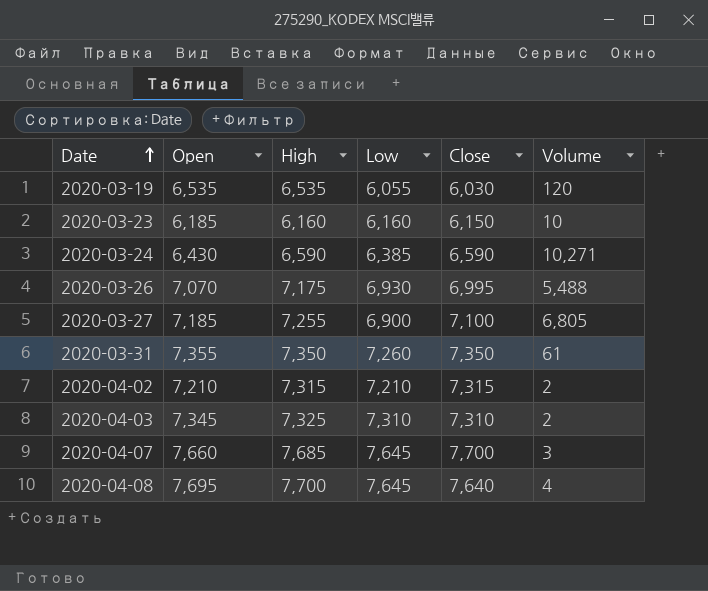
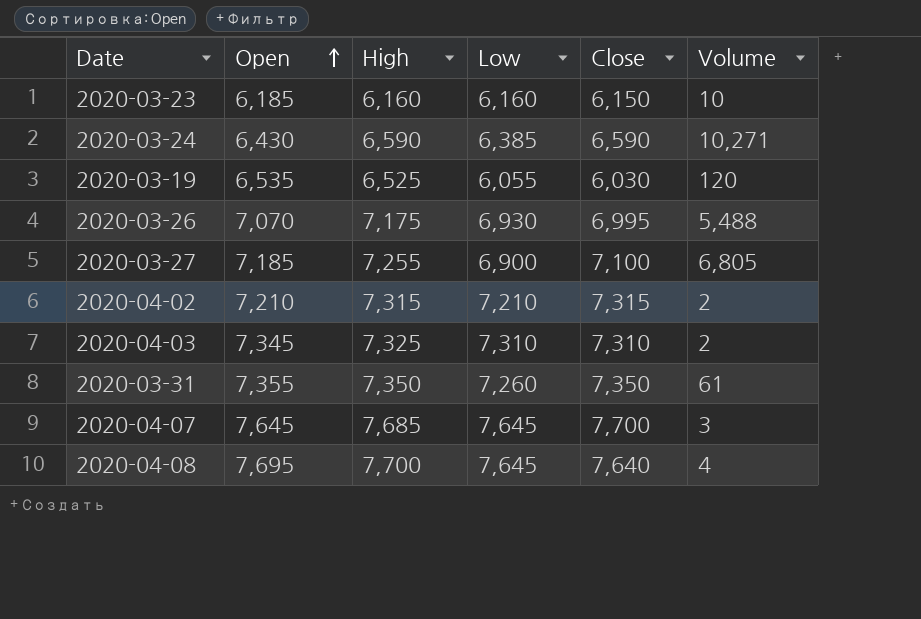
row order: Date ascending -> Open ascending
2020-03-19 | High: 6,535 -> 6,525
2020-04-07 | Open: 7,660 -> 7,645

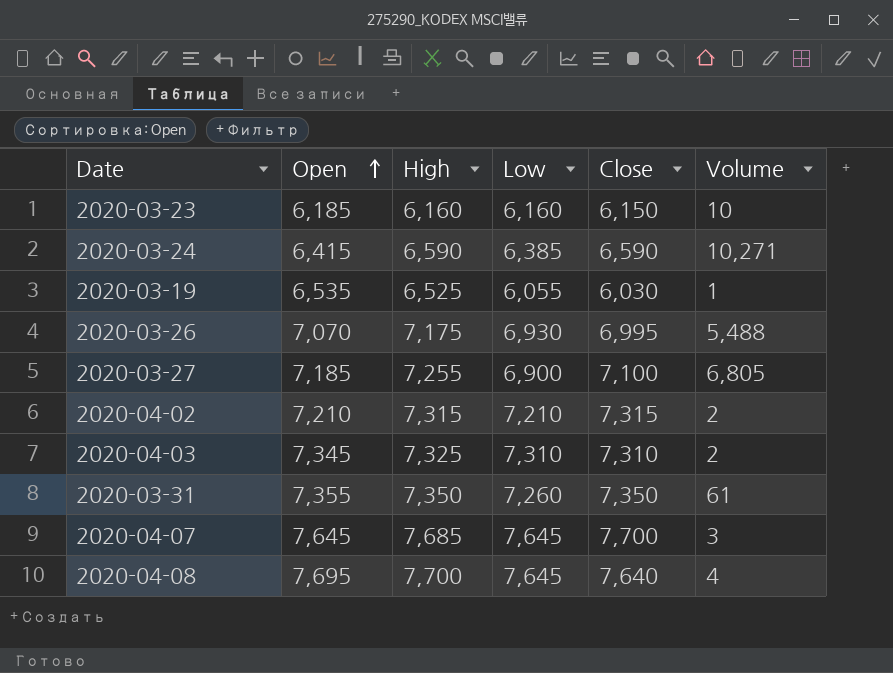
2020-03-24 | Open: 6,430 -> 6,415
2020-03-19 | Volume: 120 -> 1

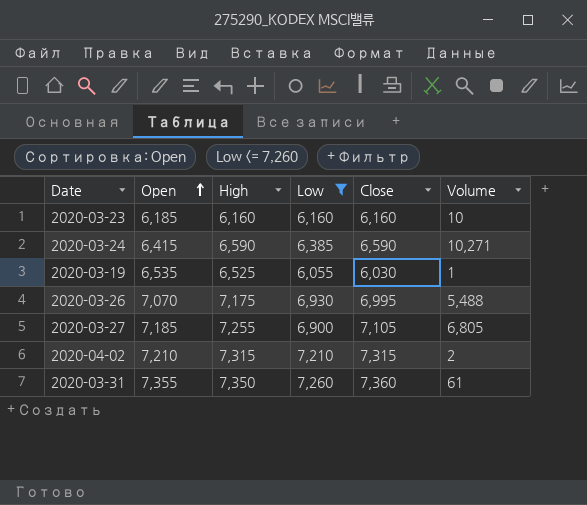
filter: none -> Low <= 7,260
2020-03-23 | Close: 6,150 -> 6,160
2020-03-27 | Close: 7,100 -> 7,105
2020-03-31 | Close: 7,350 -> 7,360

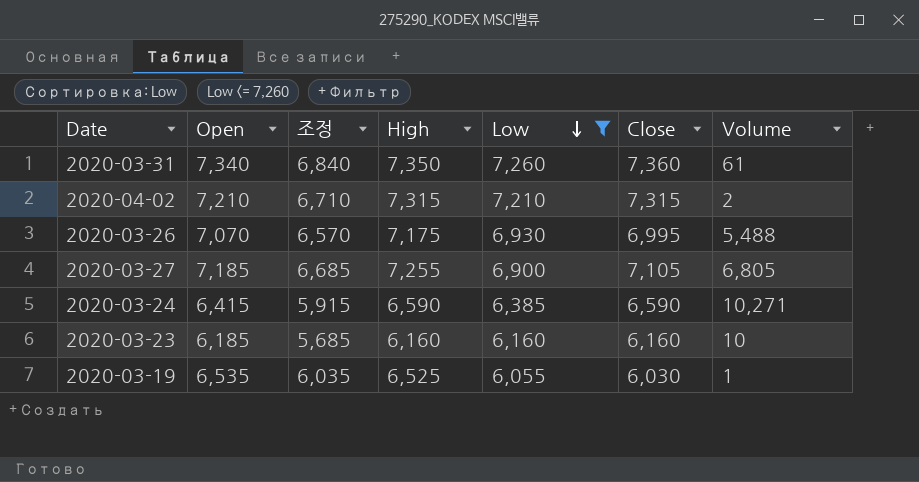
row order: Open ascending -> Low descending
column 조정 | formula: none -> [Open] - 500
2020-03-31 | Open: 7,355 -> 7,340

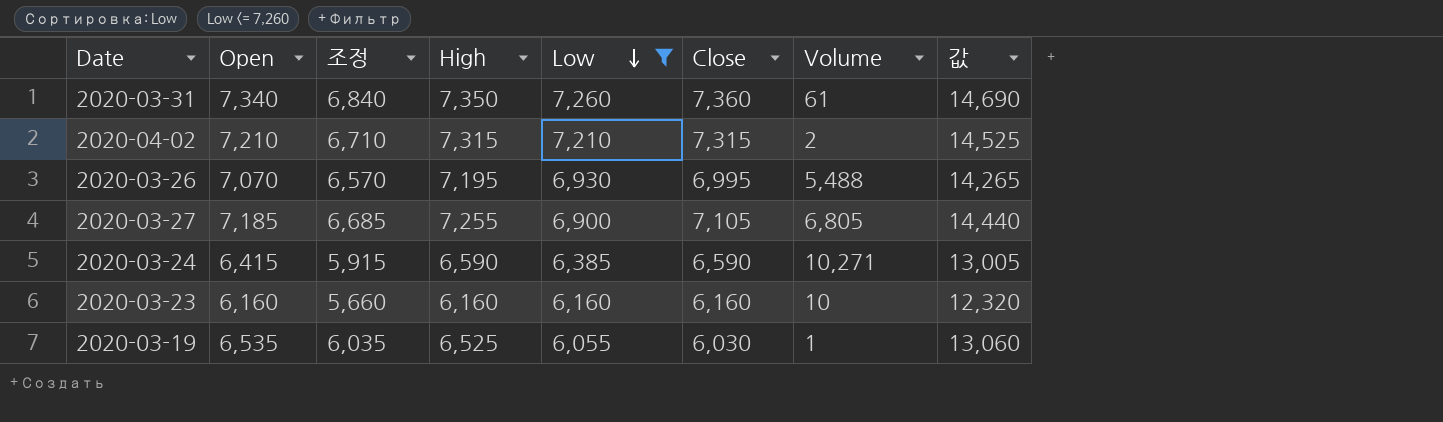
column 값 | formula: none -> [Open] + [High]
2020-03-26 | High: 7,175 -> 7,195
2020-03-23 | Open: 6,185 -> 6,160
2020-03-23 | 조정: 5,685 -> 5,660

